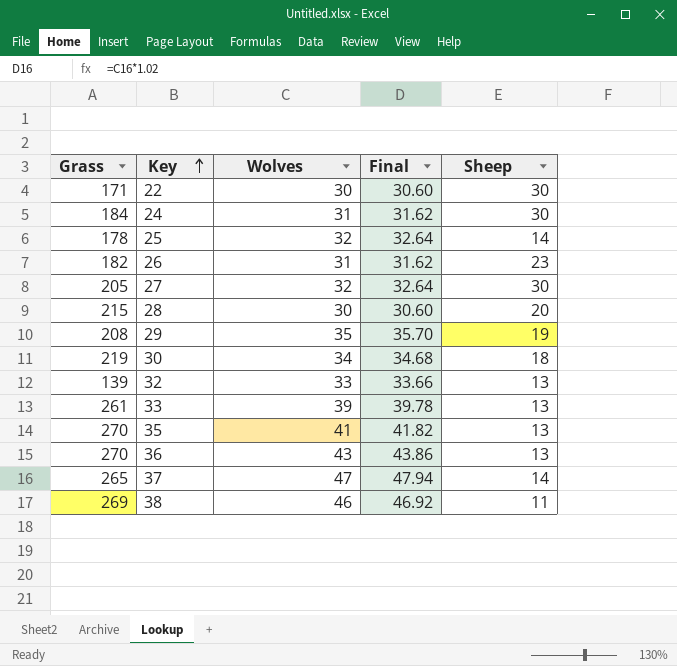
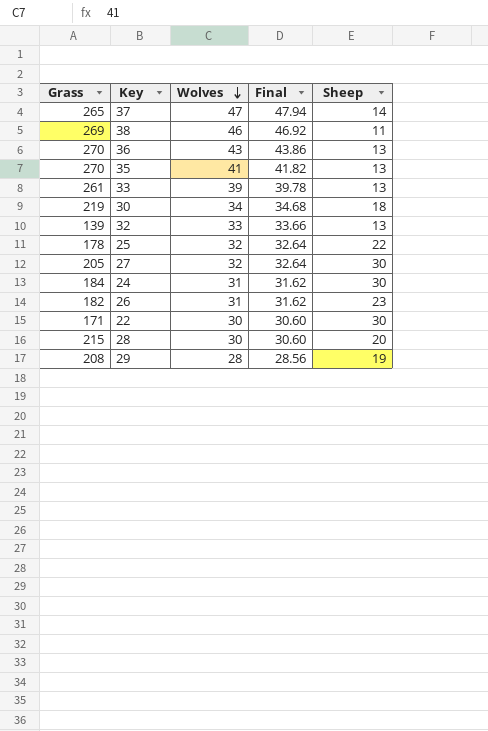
row order: Key ascending -> Wolves descending
25 | Sheep: 14 -> 22
29 | Wolves: 35 -> 28
29 | Final: 35.70 -> 28.56

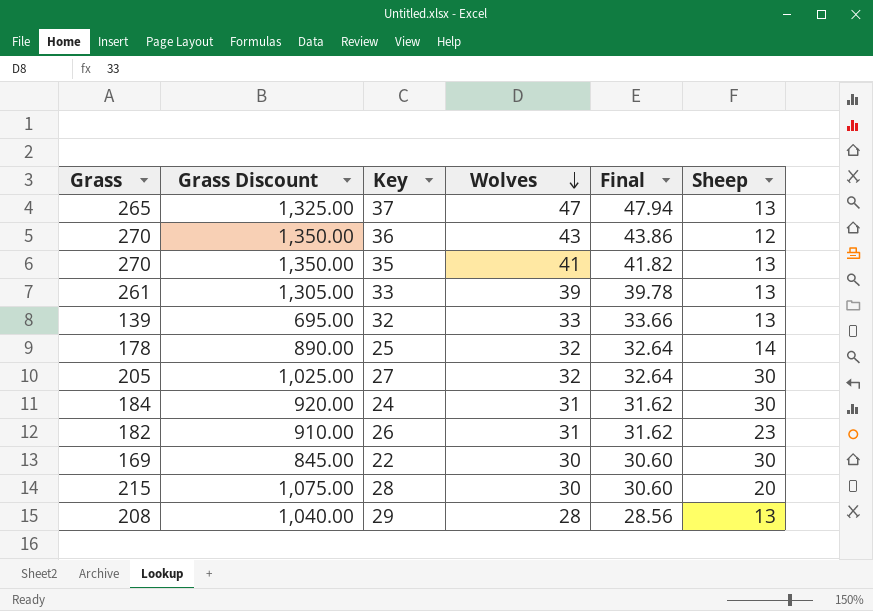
column Grass Discount | formula: none -> [Grass] * 5
row 38: 269 | 46 | 46.92 | 11 -> none
row 30: 219 | 34 | 34.68 | 18 -> none
37 | Sheep: 14 -> 13
36 | Sheep: 13 -> 12
25 | Sheep: 22 -> 14
22 | Grass: 171 -> 169
29 | Sheep: 19 -> 13

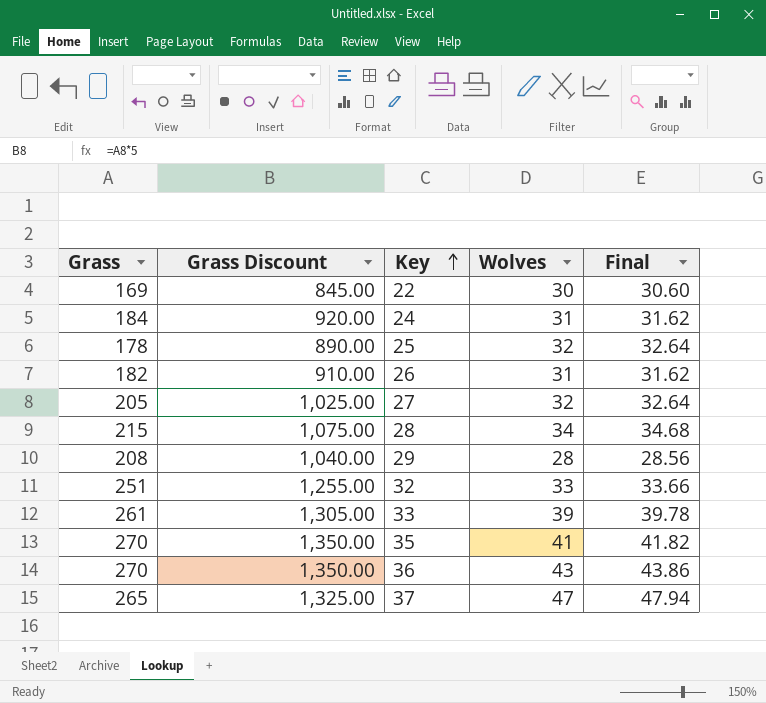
row order: Wolves descending -> Key ascending
column Sheep | position: 6 -> none
28 | Wolves: 30 -> 34
28 | Final: 30.60 -> 34.68
32 | Grass: 139 -> 251
32 | Grass Discount: 695.00 -> 1,255.00

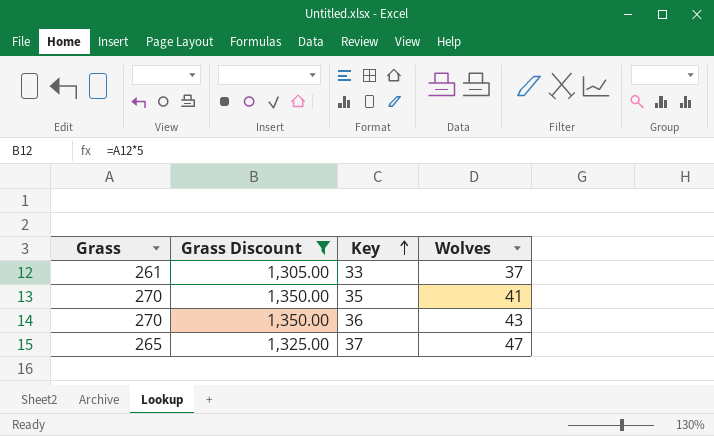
filter: none -> Grass Discount >= 1,305.00
column Final | formula: [Wolves] * 1.02 -> none
33 | Wolves: 39 -> 37

